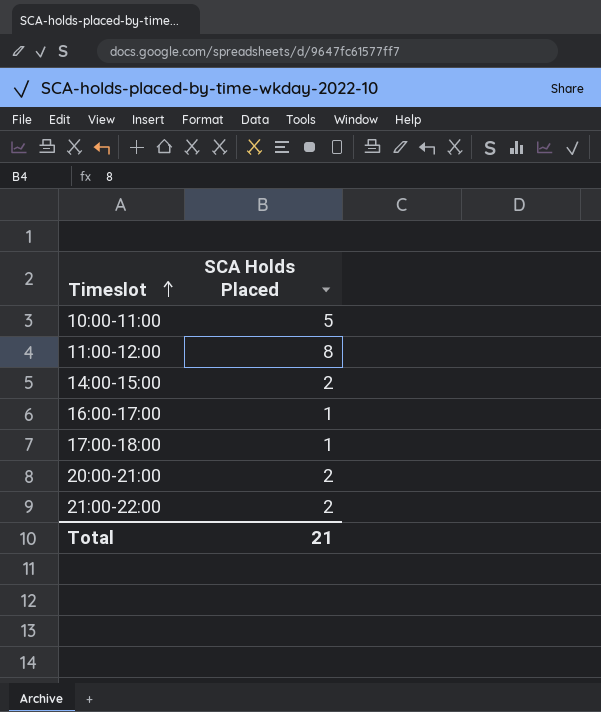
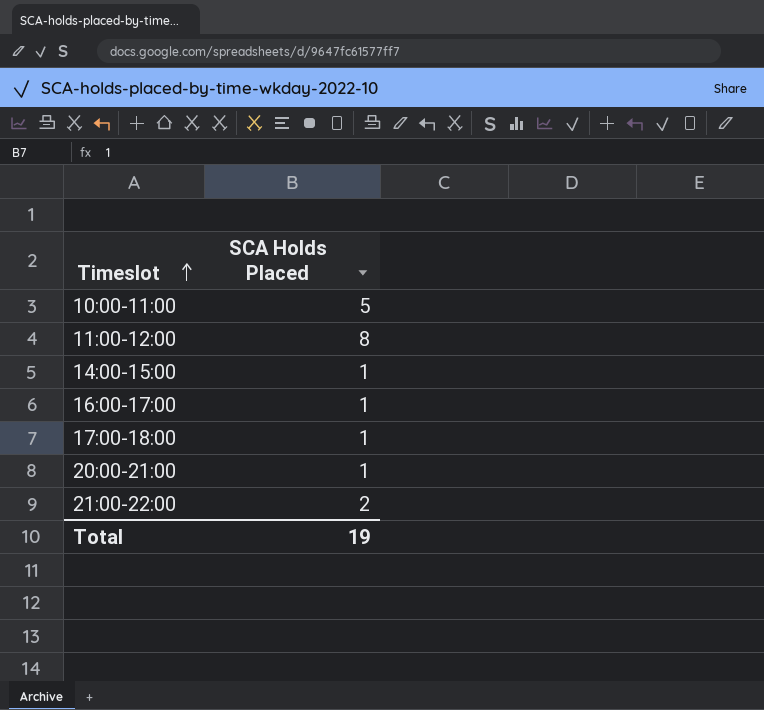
14:00-15:00 | SCA Holds Placed: 2 -> 1
20:00-21:00 | SCA Holds Placed: 2 -> 1
Total | SCA Holds Placed: 21 -> 19

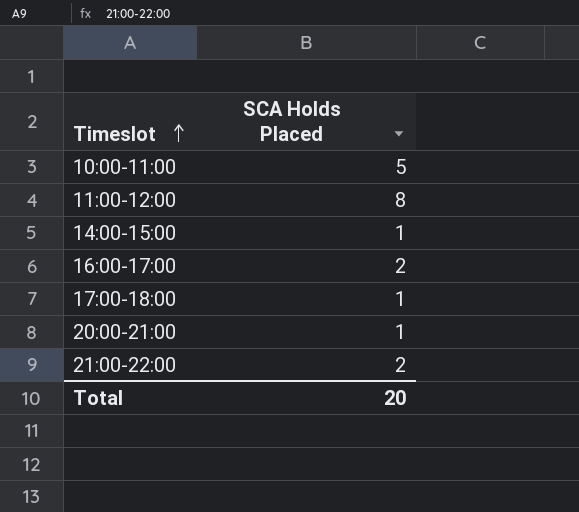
16:00-17:00 | SCA Holds Placed: 1 -> 2
Total | SCA Holds Placed: 19 -> 20

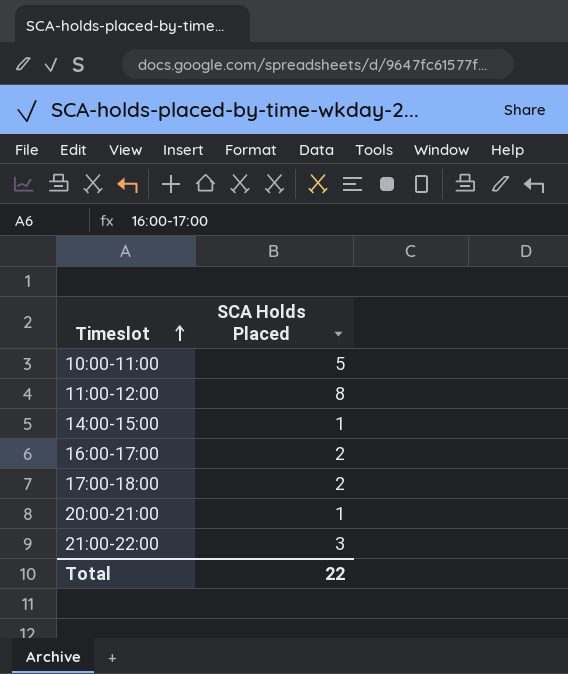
17:00-18:00 | SCA Holds Placed: 1 -> 2
21:00-22:00 | SCA Holds Placed: 2 -> 3
Total | SCA Holds Placed: 20 -> 22

